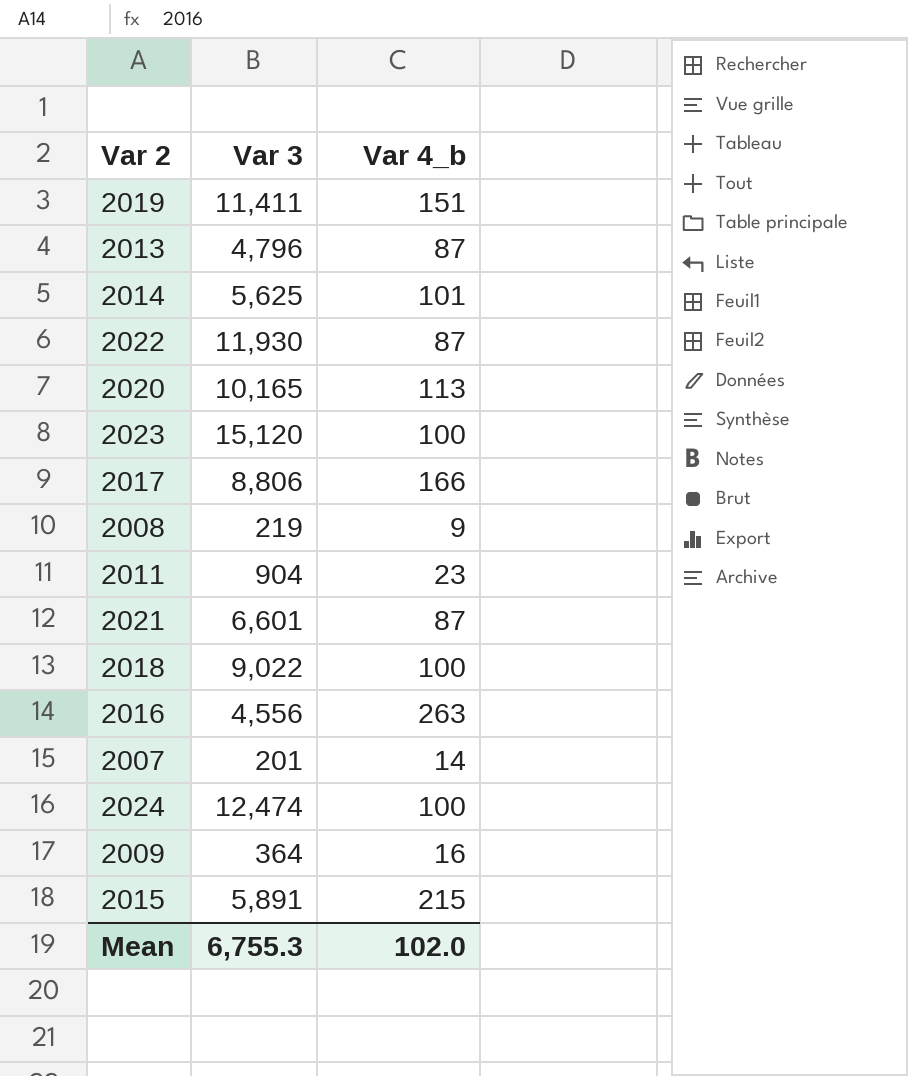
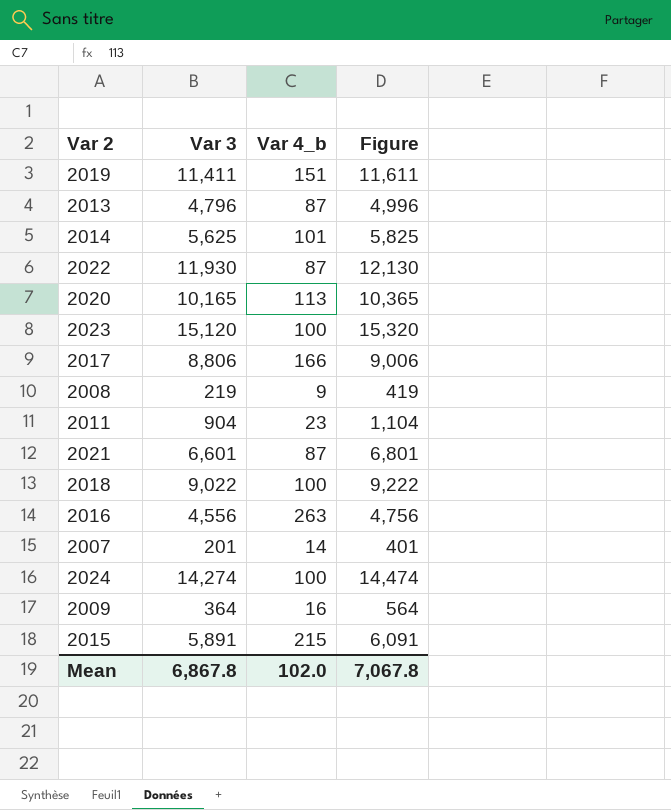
column Figure | formula: none -> [Var 3] + 200
2024 | Var 3: 12,474 -> 14,274
Mean | Var 3: 6,755.3 -> 6,867.8

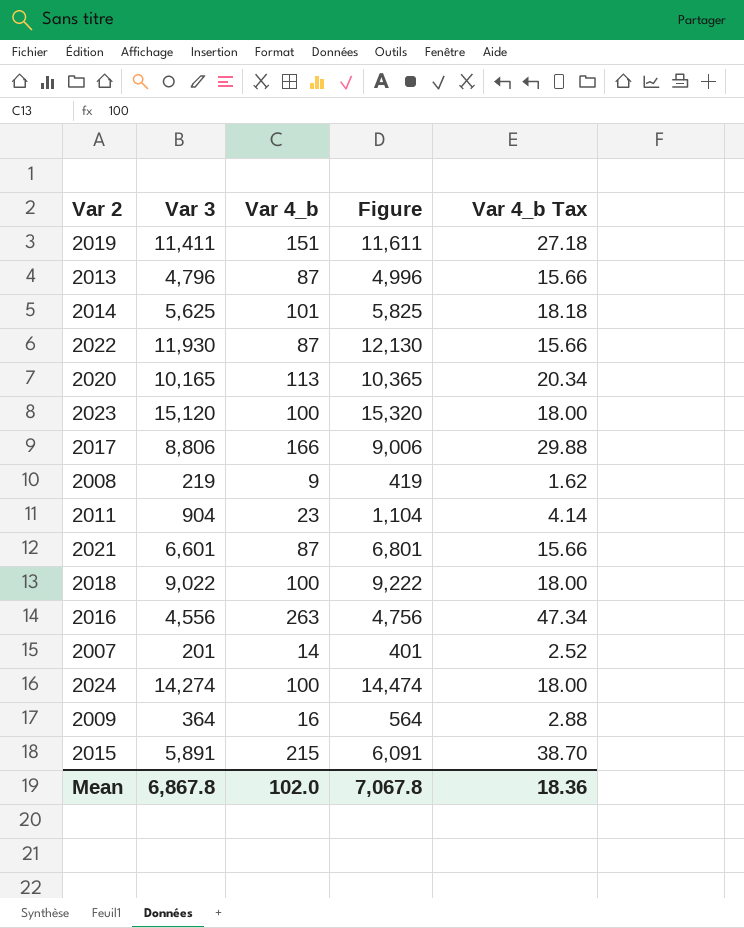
column Var 4_b Tax | formula: none -> [Var 4_b] * 0.18

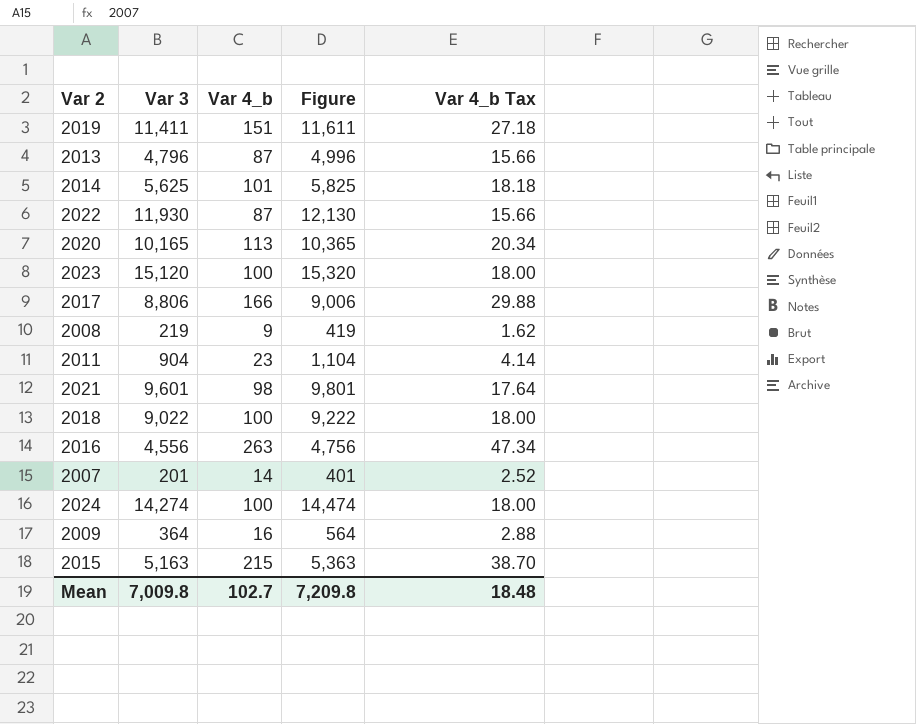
2021 | Var 3: 6,601 -> 9,601
2021 | Var 4_b: 87 -> 98
2021 | Figure: 6,801 -> 9,801
2021 | Var 4_b Tax: 15.66 -> 17.64
2015 | Var 3: 5,891 -> 5,163
2015 | Figure: 6,091 -> 5,363
Mean | Var 3: 6,867.8 -> 7,009.8
Mean | Var 4_b: 102.0 -> 102.7
Mean | Figure: 7,067.8 -> 7,209.8
Mean | Var 4_b Tax: 18.36 -> 18.48

